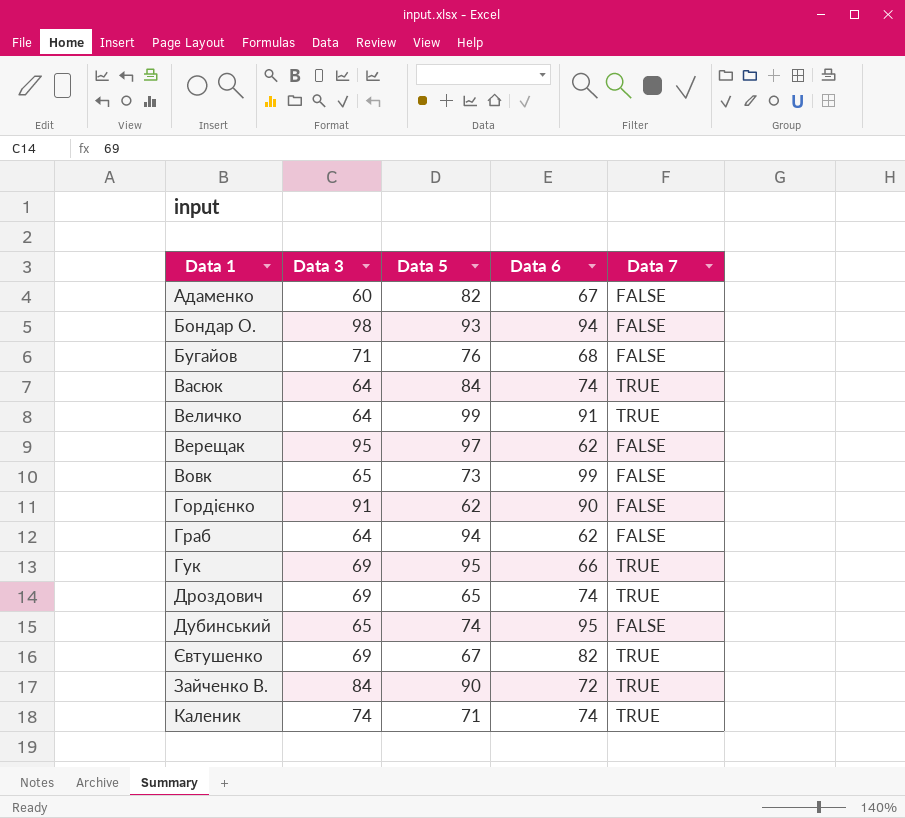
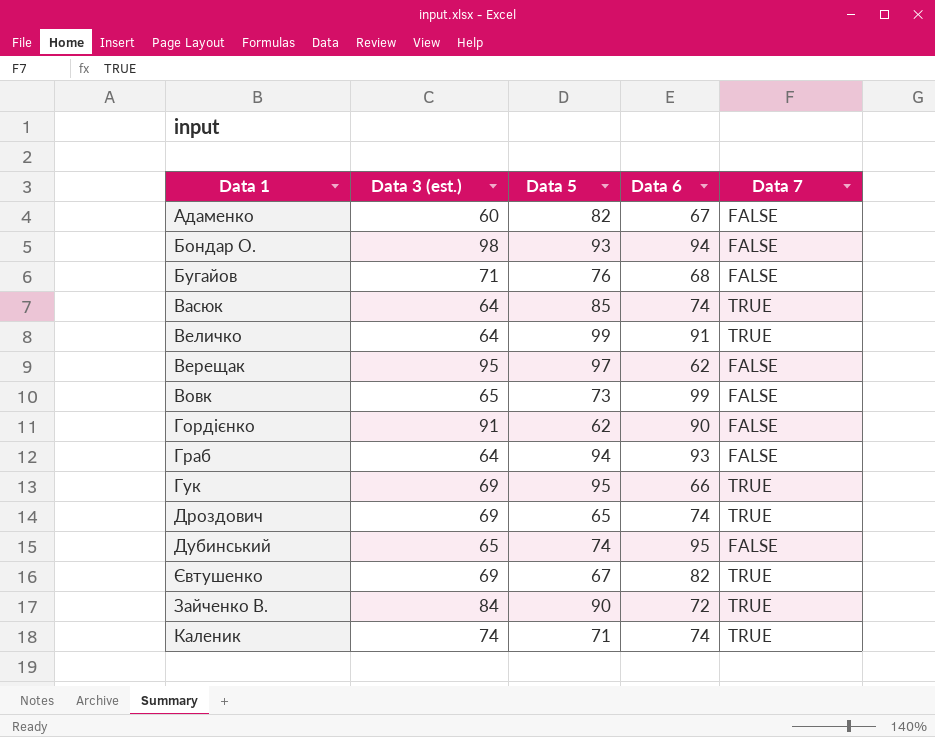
column name: Data 3 -> Data 3 (est.)
Васюк | Data 5: 84 -> 85
Граб | Data 6: 62 -> 93

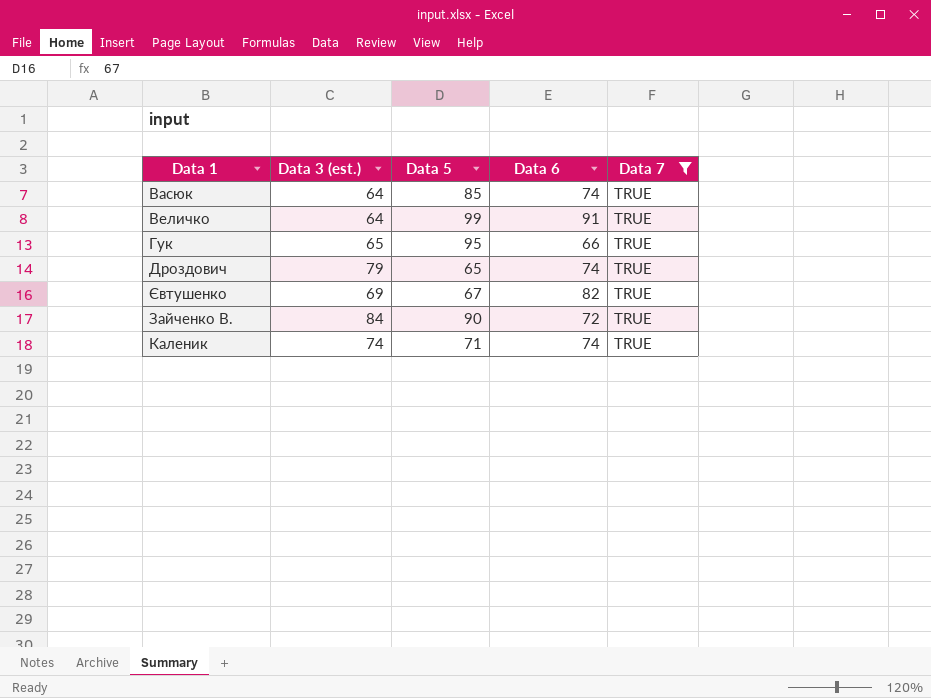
filter: none -> Data 7 = TRUE
Гук | Data 3 (est.): 69 -> 65
Дроздович | Data 3 (est.): 69 -> 79

